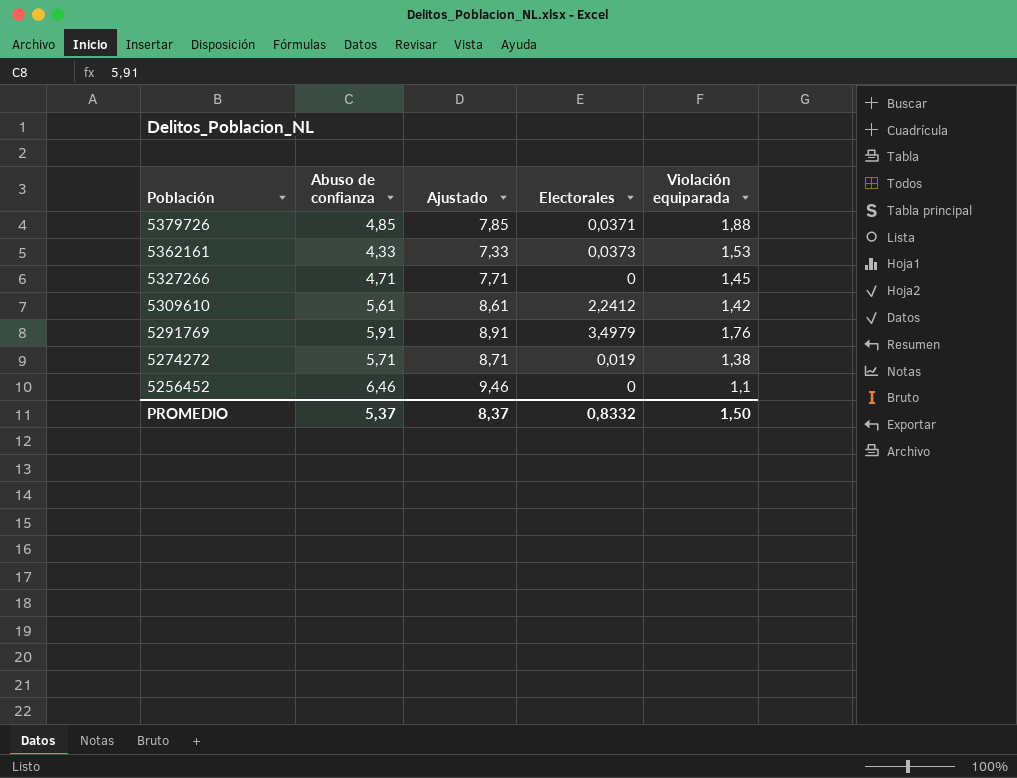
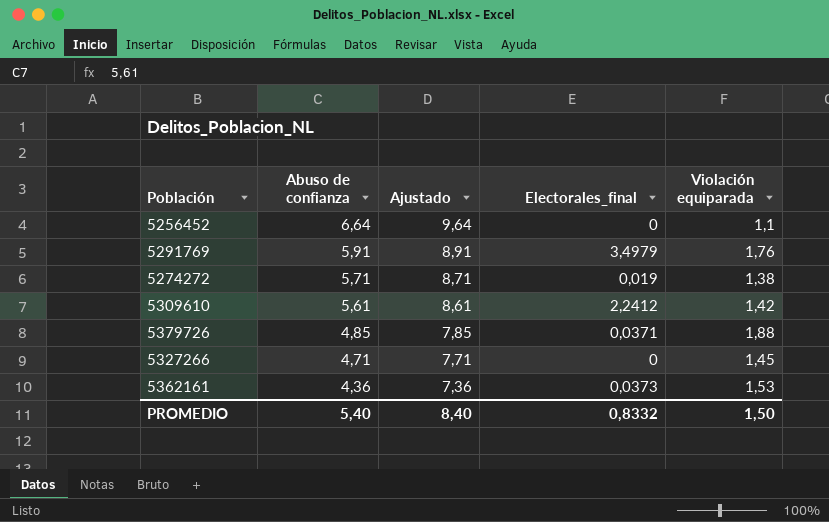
row order: Población descending -> Abuso de confianza descending
column name: Electorales -> Electorales_final
5256452 | Abuso de confianza: 6,46 -> 6,64
5256452 | Ajustado: 9,46 -> 9,64
5362161 | Abuso de confianza: 4,33 -> 4,36
5362161 | Ajustado: 7,33 -> 7,36
PROMEDIO | Abuso de confianza: 5,37 -> 5,40
PROMEDIO | Ajustado: 8,37 -> 8,40

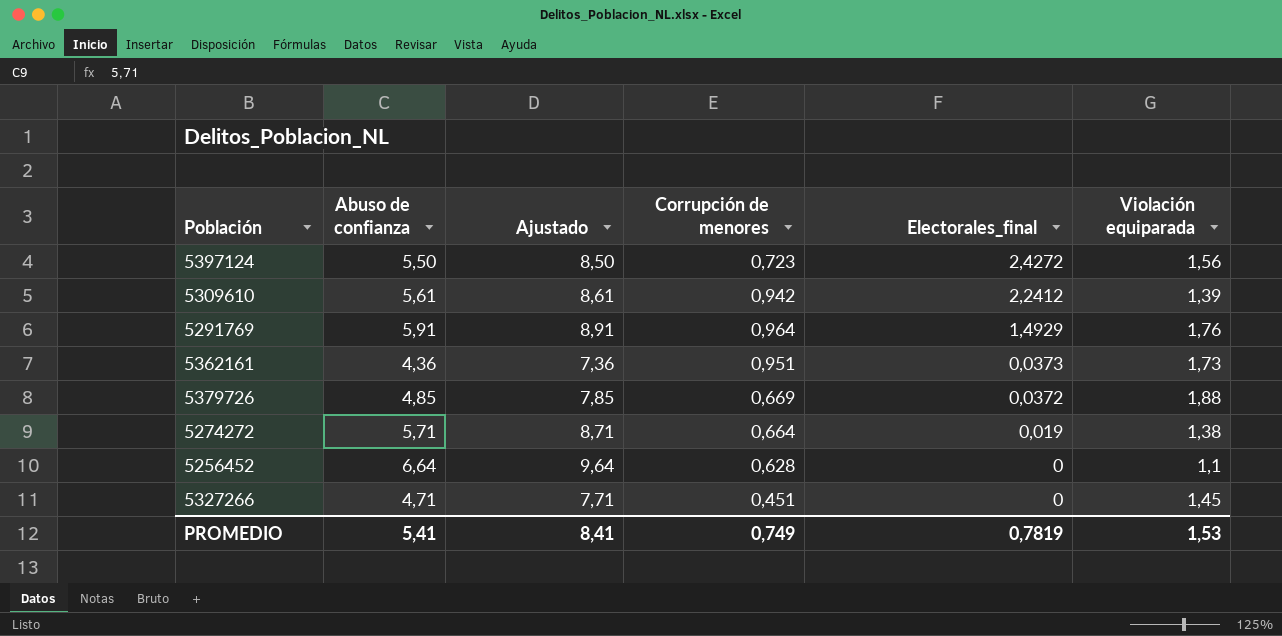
row order: Abuso de confianza descending -> Electorales_final descending
column Corrupción de menores | position: none -> 4
row 5397124: none -> 5,50 | 8,50 | 0,723 | 2,4272 | 1,56
5309610 | Violación equiparada: 1,42 -> 1,39
5291769 | Electorales_final: 3,4979 -> 1,4929
5362161 | Violación equiparada: 1,53 -> 1,73
5379726 | Electorales_final: 0,0371 -> 0,0372
PROMEDIO | Abuso de confianza: 5,40 -> 5,41
PROMEDIO | Ajustado: 8,40 -> 8,41
PROMEDIO | Electorales_final: 0,8332 -> 0,7819
PROMEDIO | Violación equiparada: 1,50 -> 1,53

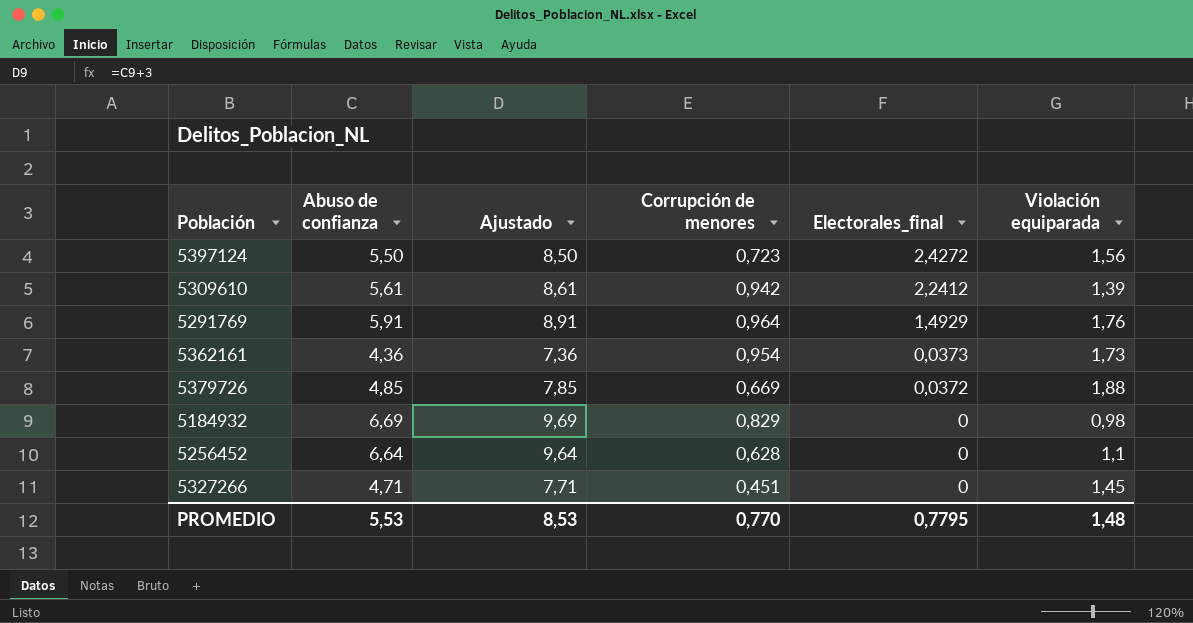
row 5274272: 5,71 | 8,71 | 0,664 | 0,019 | 1,38 -> none
5362161 | Corrupción de menores: 0,951 -> 0,954
row 5184932: none -> 6,69 | 9,69 | 0,829 | 0 | 0,98
PROMEDIO | Abuso de confianza: 5,41 -> 5,53
PROMEDIO | Ajustado: 8,41 -> 8,53
PROMEDIO | Corrupción de menores: 0,749 -> 0,770
PROMEDIO | Electorales_final: 0,7819 -> 0,7795
PROMEDIO | Violación equiparada: 1,53 -> 1,48

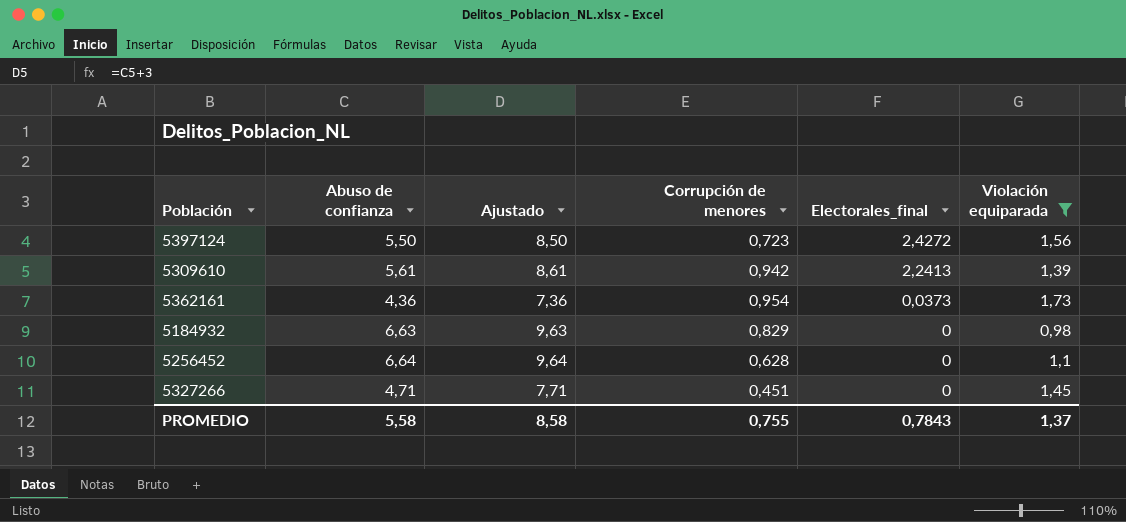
filter: none -> Violación equiparada <= 1,73
5309610 | Electorales_final: 2,2412 -> 2,2413
5184932 | Abuso de confianza: 6,69 -> 6,63
5184932 | Ajustado: 9,69 -> 9,63
PROMEDIO | Abuso de confianza: 5,53 -> 5,58
PROMEDIO | Ajustado: 8,53 -> 8,58
PROMEDIO | Corrupción de menores: 0,770 -> 0,755
PROMEDIO | Electorales_final: 0,7795 -> 0,7843
PROMEDIO | Violación equiparada: 1,48 -> 1,37

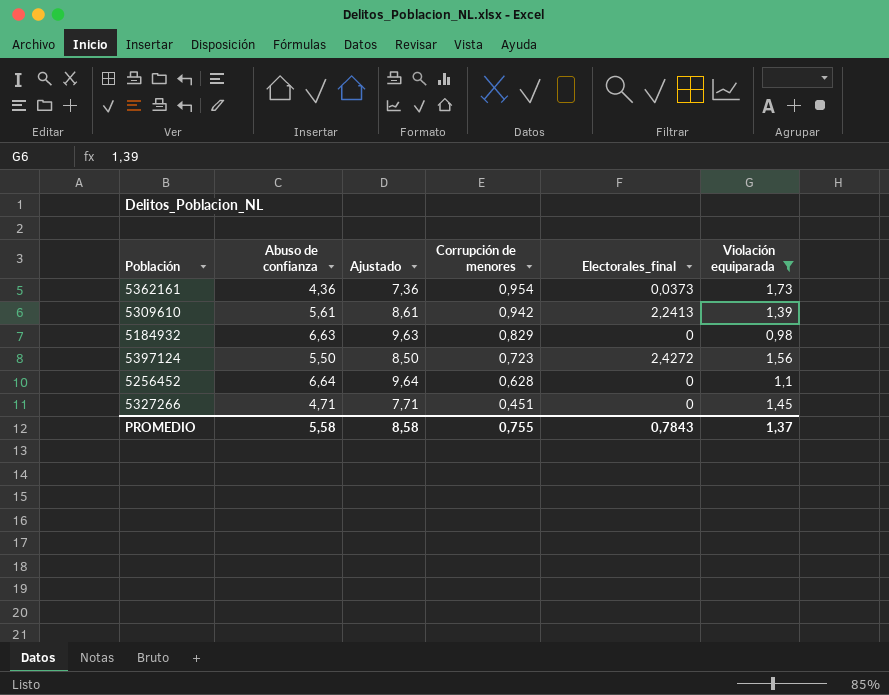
row order: Electorales_final descending -> Corrupción de menores descending

